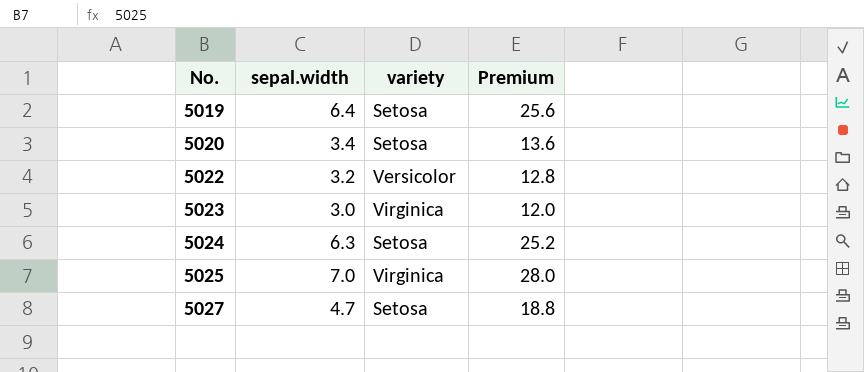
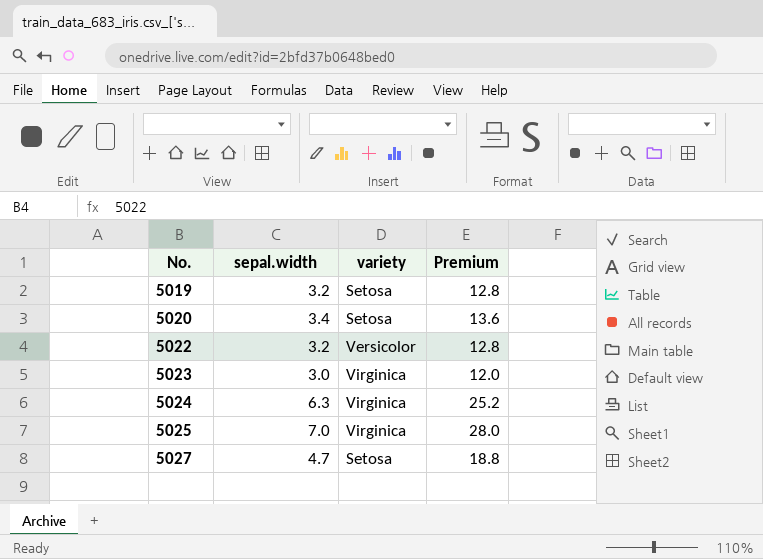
5019 | sepal.width: 6.4 -> 3.2
5019 | Premium: 25.6 -> 12.8
5024 | variety: Setosa -> Virginica

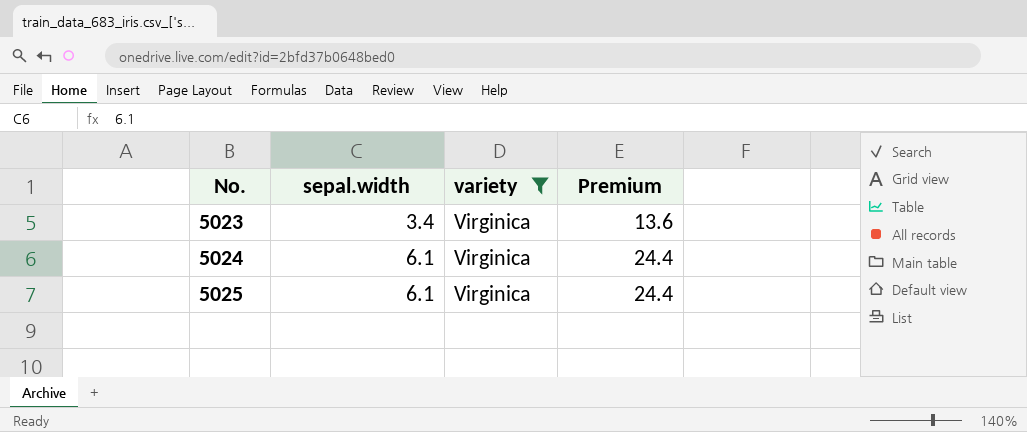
filter: none -> variety = Virginica
5023 | sepal.width: 3.0 -> 3.4
5023 | Premium: 12.0 -> 13.6
5024 | sepal.width: 6.3 -> 6.1
5024 | Premium: 25.2 -> 24.4
5025 | sepal.width: 7.0 -> 6.1
5025 | Premium: 28.0 -> 24.4

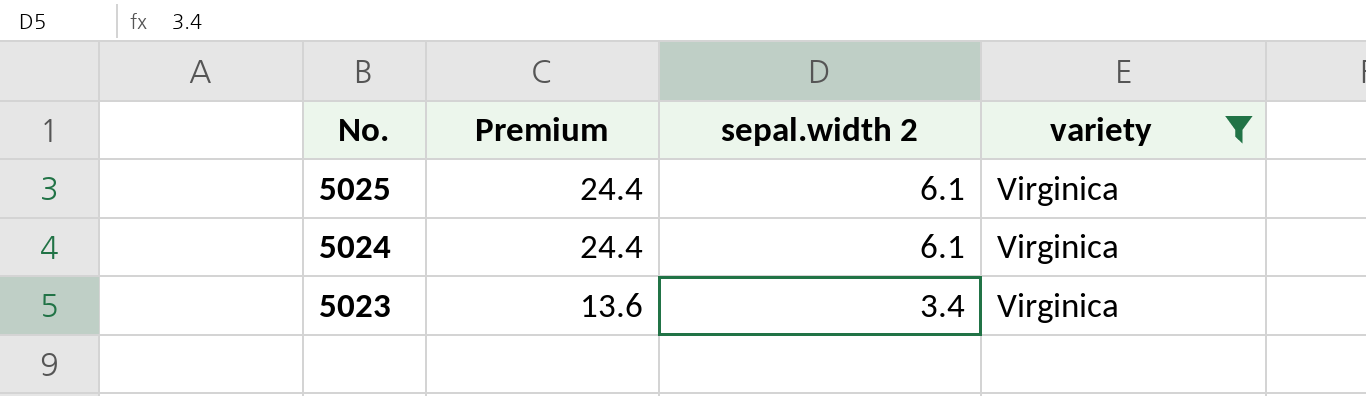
row order: No. ascending -> No. descending
column Premium | position: 4 -> 2
column name: sepal.width -> sepal.width 2

